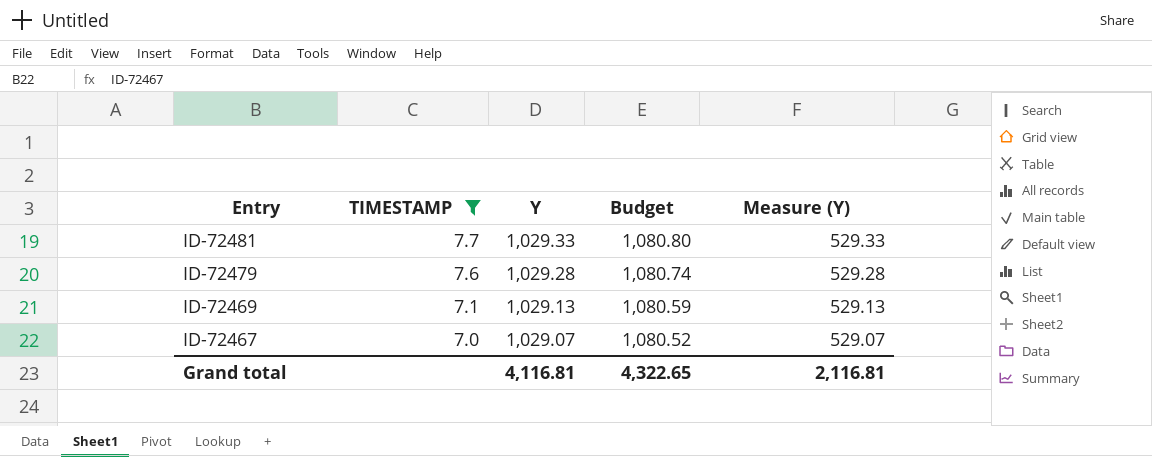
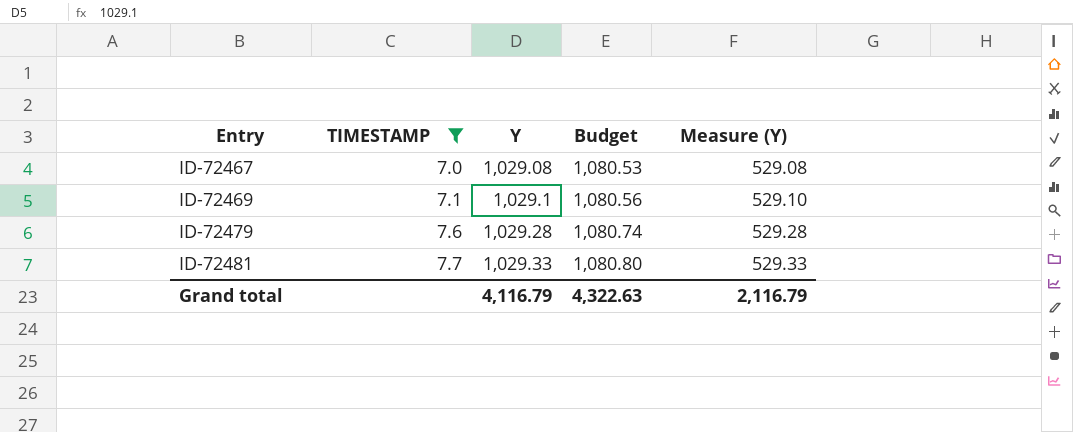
row order: Entry descending -> Entry ascending
ID-72467 | Y: 1,029.07 -> 1,029.08
ID-72467 | Budget: 1,080.52 -> 1,080.53
ID-72467 | Measure (Y): 529.07 -> 529.08
ID-72469 | Y: 1,029.13 -> 1,029.1
ID-72469 | Budget: 1,080.59 -> 1,080.56
ID-72469 | Measure (Y): 529.13 -> 529.10
Grand total | Y: 4,116.81 -> 4,116.79
Grand total | Budget: 4,322.65 -> 4,322.63
Grand total | Measure (Y): 2,116.81 -> 2,116.79

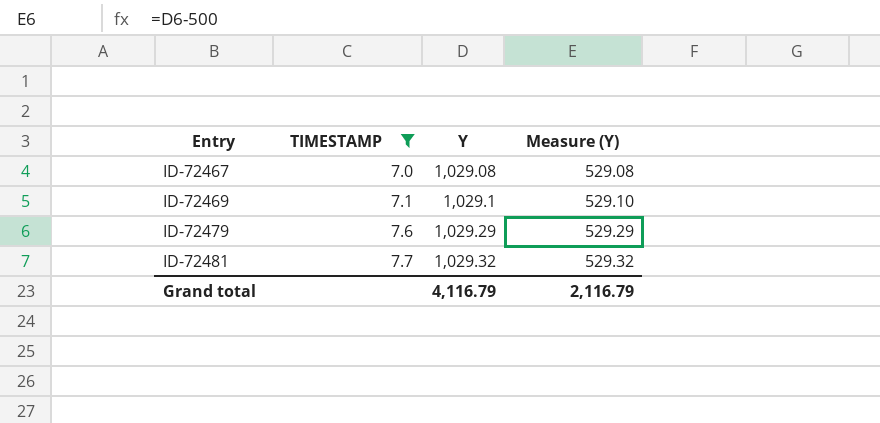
column Budget | formula: [Y] * 1.05 -> none
ID-72479 | Y: 1,029.28 -> 1,029.29
ID-72479 | Measure (Y): 529.28 -> 529.29
ID-72481 | Y: 1,029.33 -> 1,029.32
ID-72481 | Measure (Y): 529.33 -> 529.32

